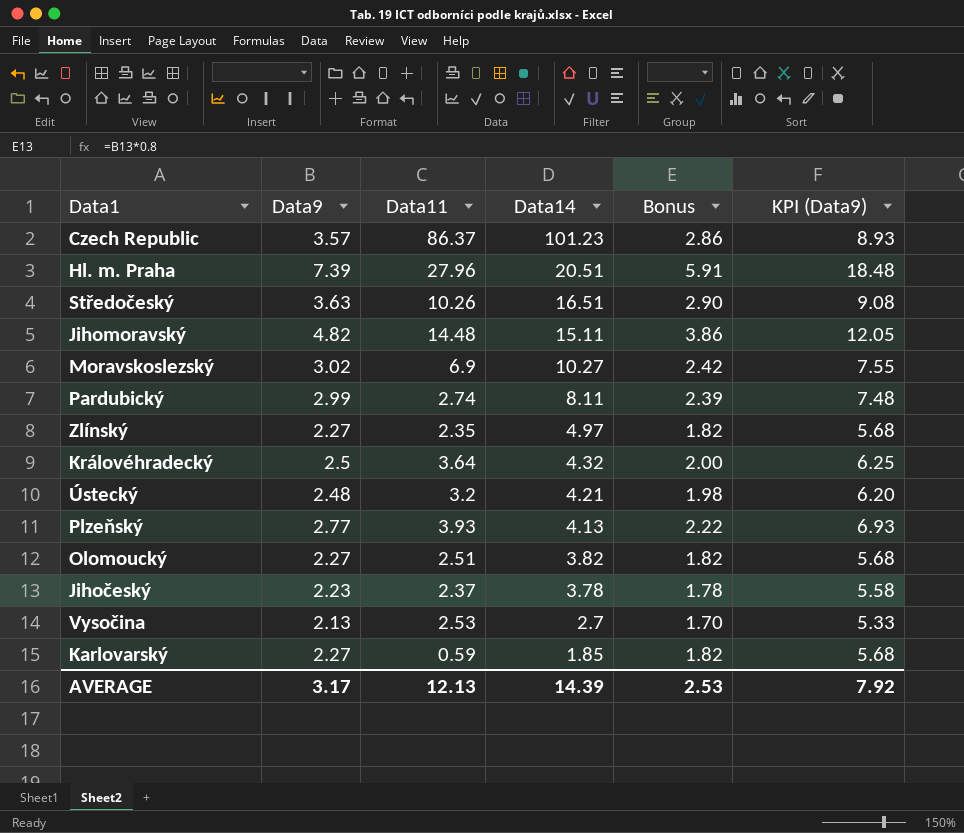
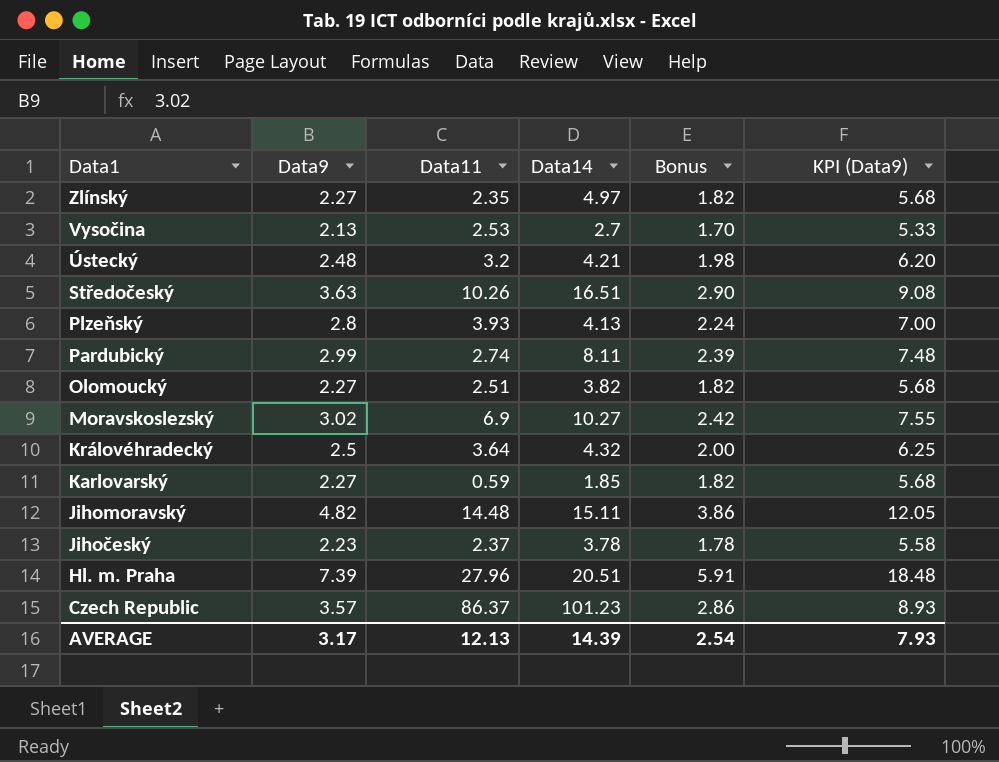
row order: Data14 descending -> Data1 descending
Plzeňský | Data9: 2.77 -> 2.8
Plzeňský | Bonus: 2.22 -> 2.24
Plzeňský | KPI (Data9): 6.93 -> 7.00
AVERAGE | Bonus: 2.53 -> 2.54
AVERAGE | KPI (Data9): 7.92 -> 7.93

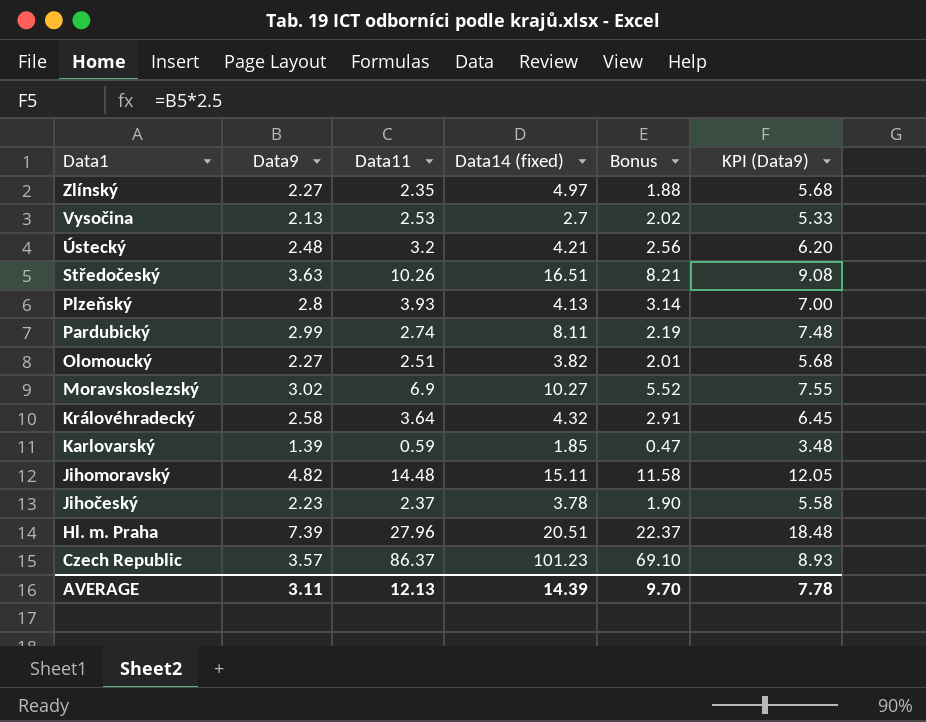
column name: Data14 -> Data14 (fixed)
column Bonus | formula: [Data9] * 0.8 -> [Data11] * 0.8
Královéhradecký | Data9: 2.5 -> 2.58
Královéhradecký | KPI (Data9): 6.25 -> 6.45
Karlovarský | Data9: 2.27 -> 1.39
Karlovarský | KPI (Data9): 5.68 -> 3.48
AVERAGE | Data9: 3.17 -> 3.11
AVERAGE | Bonus: 2.54 -> 9.70
AVERAGE | KPI (Data9): 7.93 -> 7.78

